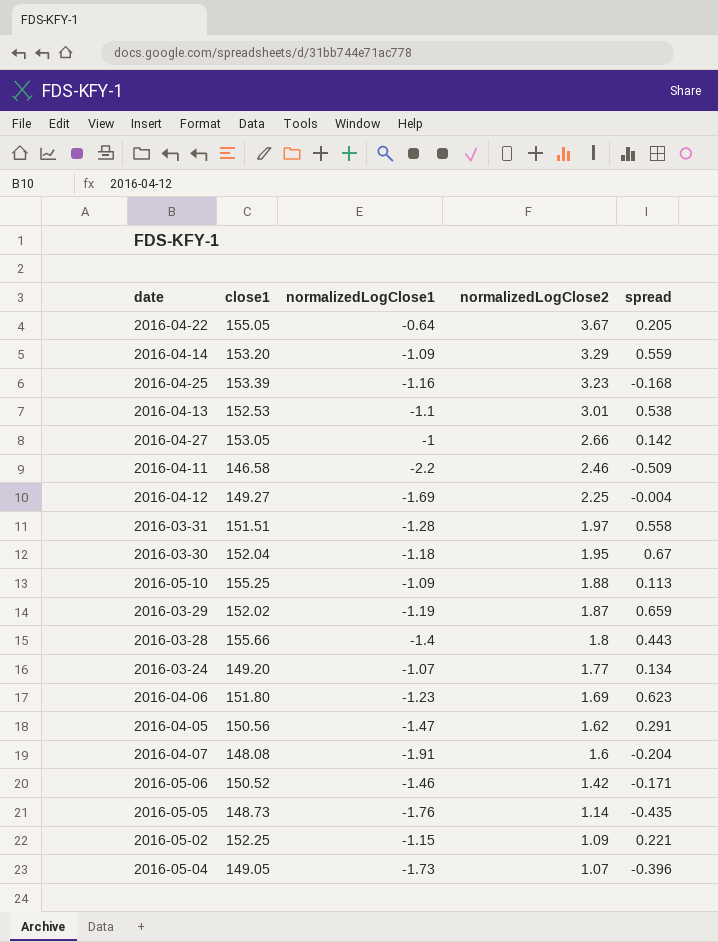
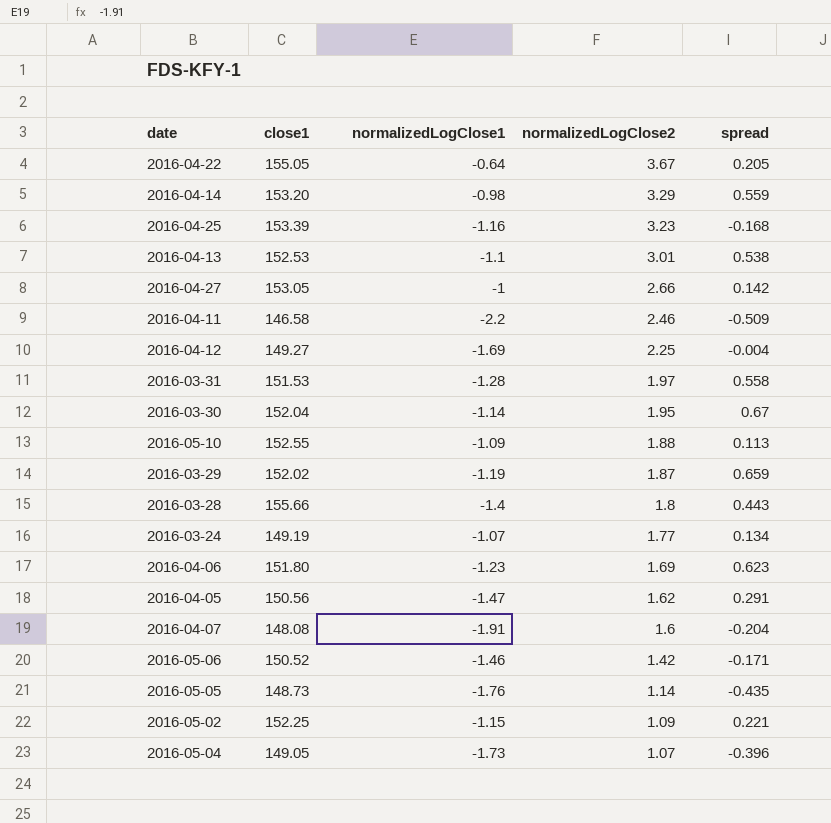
2016-04-14 | normalizedLogClose1: -1.09 -> -0.98
2016-03-31 | close1: 151.51 -> 151.53
2016-03-30 | normalizedLogClose1: -1.18 -> -1.14
2016-05-10 | close1: 155.25 -> 152.55
2016-03-24 | close1: 149.20 -> 149.19

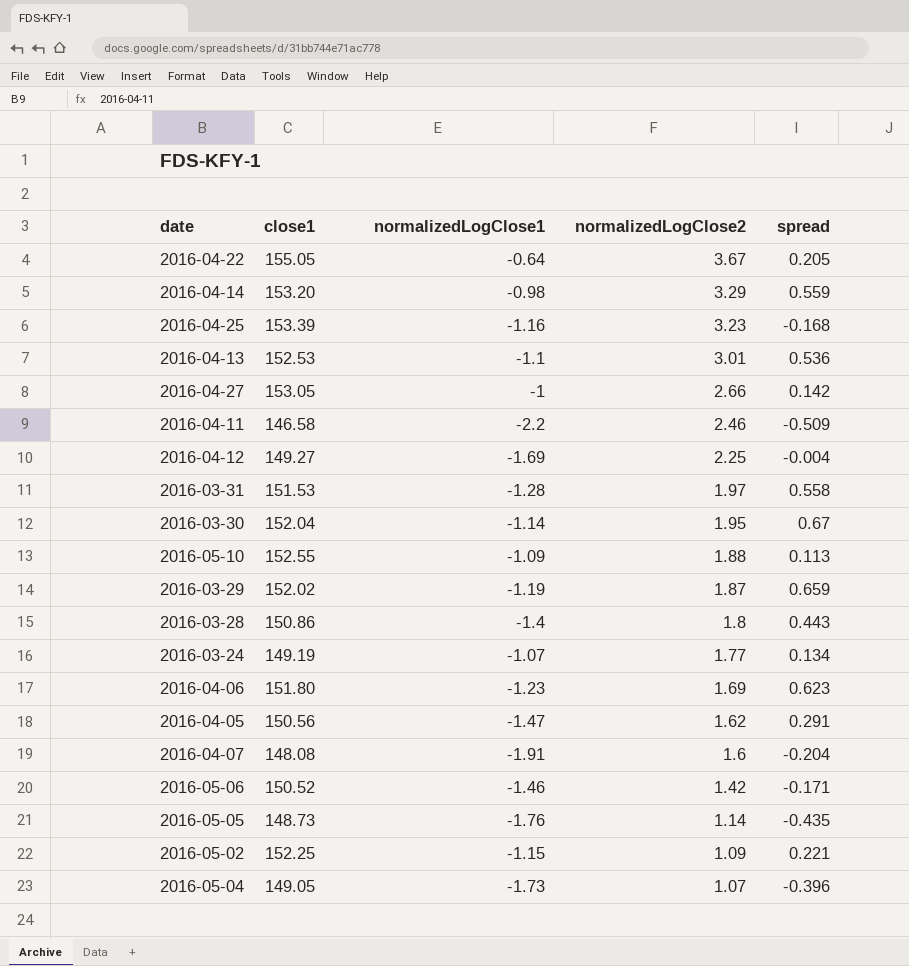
2016-04-13 | spread: 0.538 -> 0.536
2016-03-28 | close1: 155.66 -> 150.86

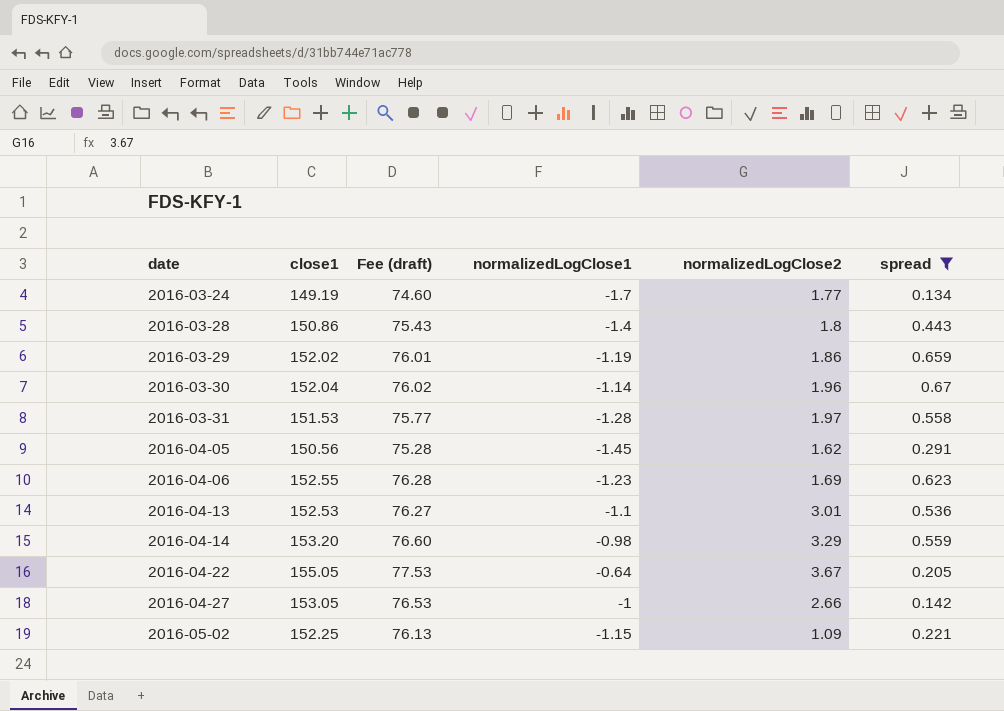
filter: none -> spread >= 0.134
row order: normalizedLogClose2 descending -> date ascending
column Fee (draft) | formula: none -> [close1] * 0.5
2016-03-24 | normalizedLogClose1: -1.07 -> -1.7
2016-03-29 | normalizedLogClose2: 1.87 -> 1.86
2016-03-30 | normalizedLogClose2: 1.95 -> 1.96
2016-04-05 | normalizedLogClose1: -1.47 -> -1.45
2016-04-06 | close1: 151.80 -> 152.55

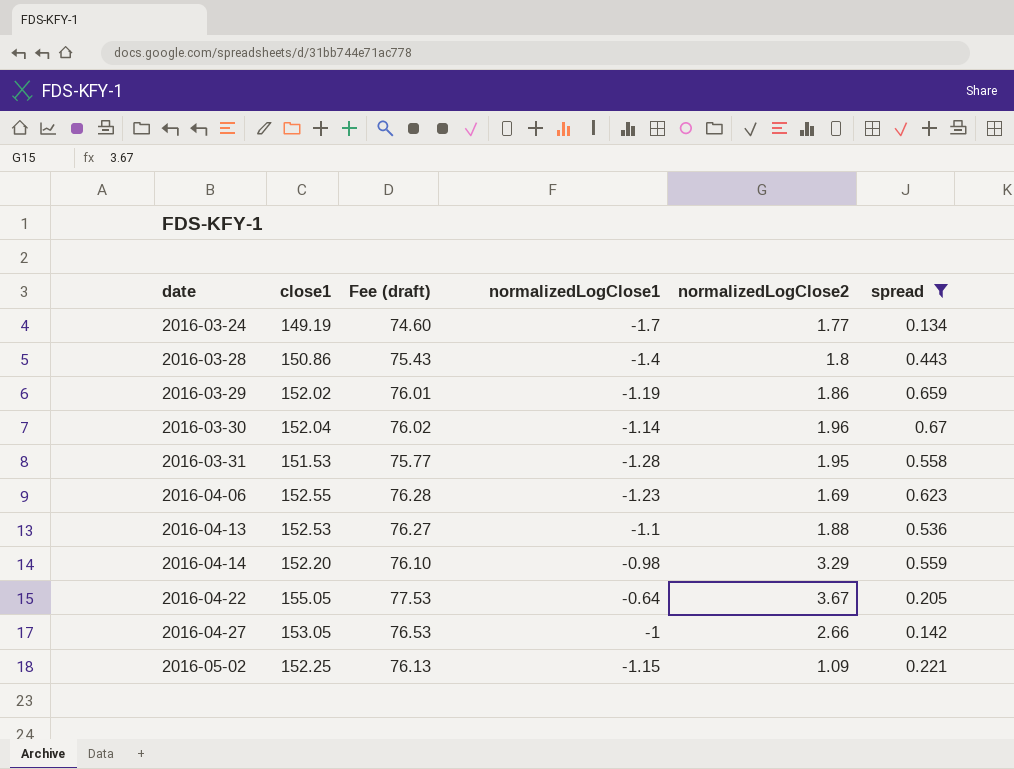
row 2016-04-05: 150.56 | 75.28 | -1.45 | 1.62 | 0.291 -> none
2016-03-31 | normalizedLogClose2: 1.97 -> 1.95
2016-04-13 | normalizedLogClose2: 3.01 -> 1.88
2016-04-14 | close1: 153.20 -> 152.20
2016-04-14 | Fee (draft): 76.60 -> 76.10

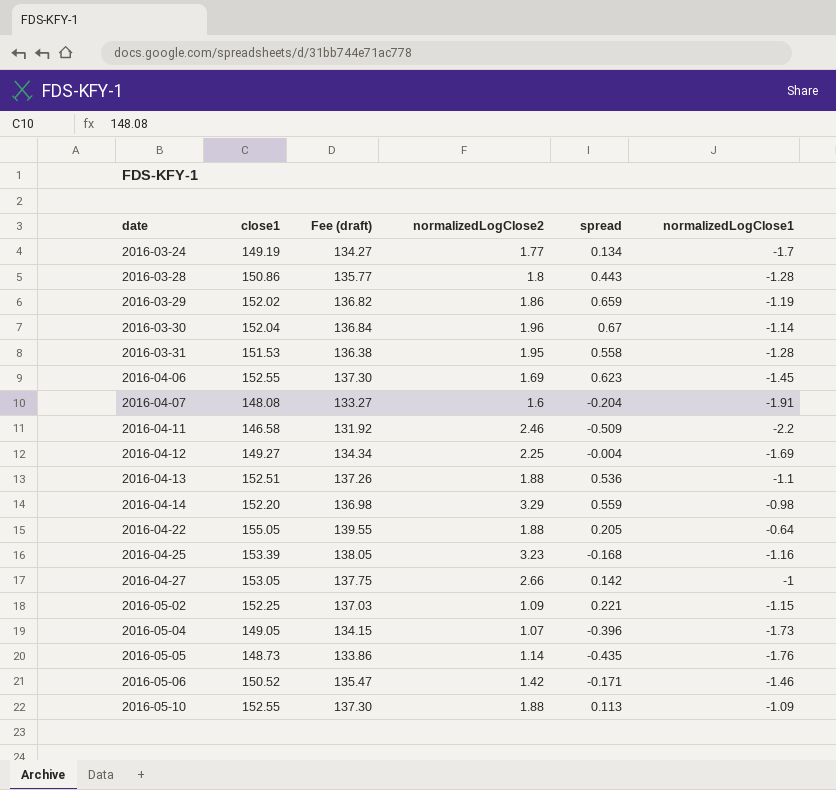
filter: spread >= 0.134 -> none
column Fee (draft) | formula: [close1] * 0.5 -> [close1] * 0.9
column normalizedLogClose1 | position: 4 -> 6
2016-03-28 | normalizedLogClose1: -1.4 -> -1.28
2016-04-06 | normalizedLogClose1: -1.23 -> -1.45
2016-04-13 | close1: 152.53 -> 152.51
2016-04-22 | normalizedLogClose2: 3.67 -> 1.88

